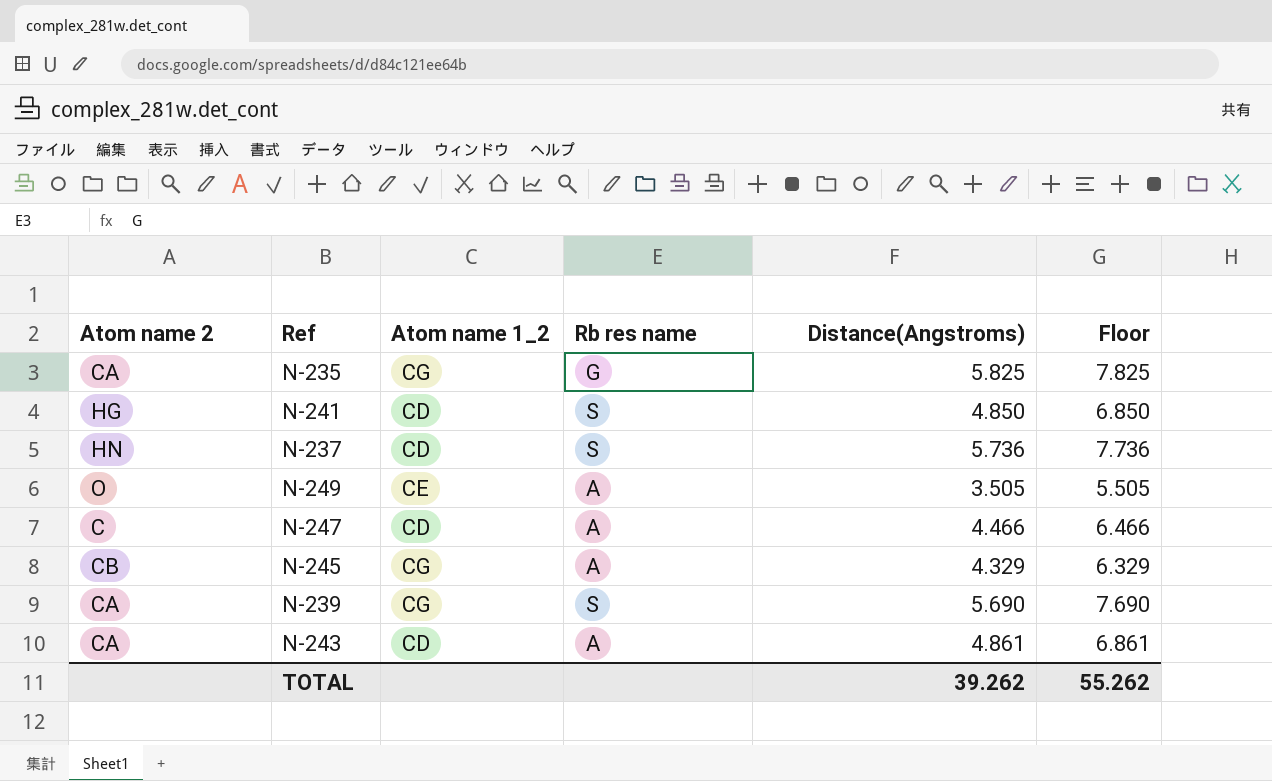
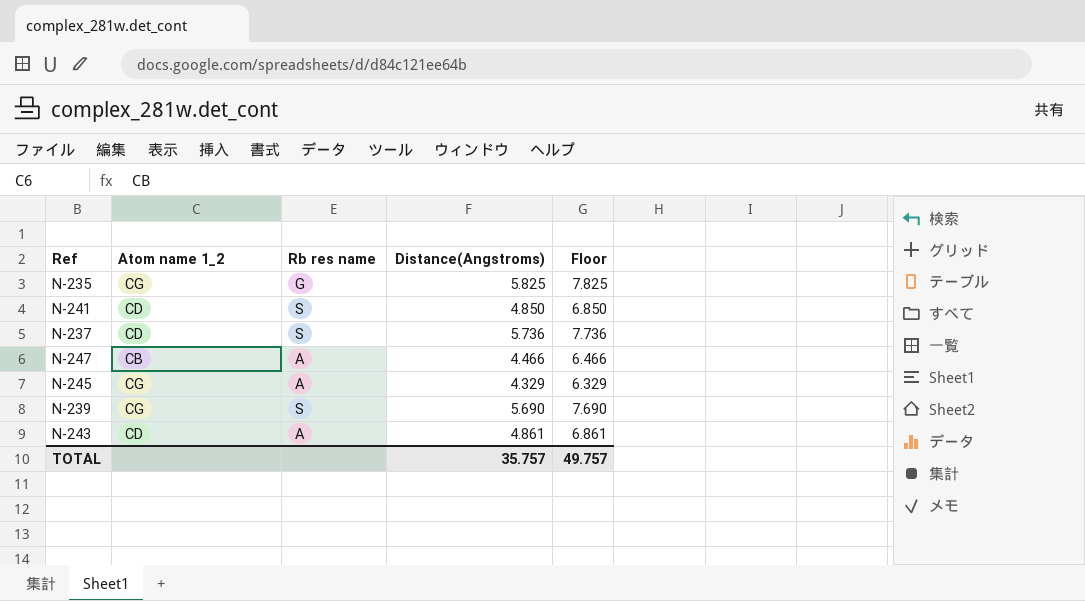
column Atom name 2 | position: 1 -> none
row N-249: O | CE | A | 3.505 | 5.505 -> none
N-247 | Atom name 1_2: CD -> CB
TOTAL | Distance(Angstroms): 39.262 -> 35.757
TOTAL | Floor: 55.262 -> 49.757

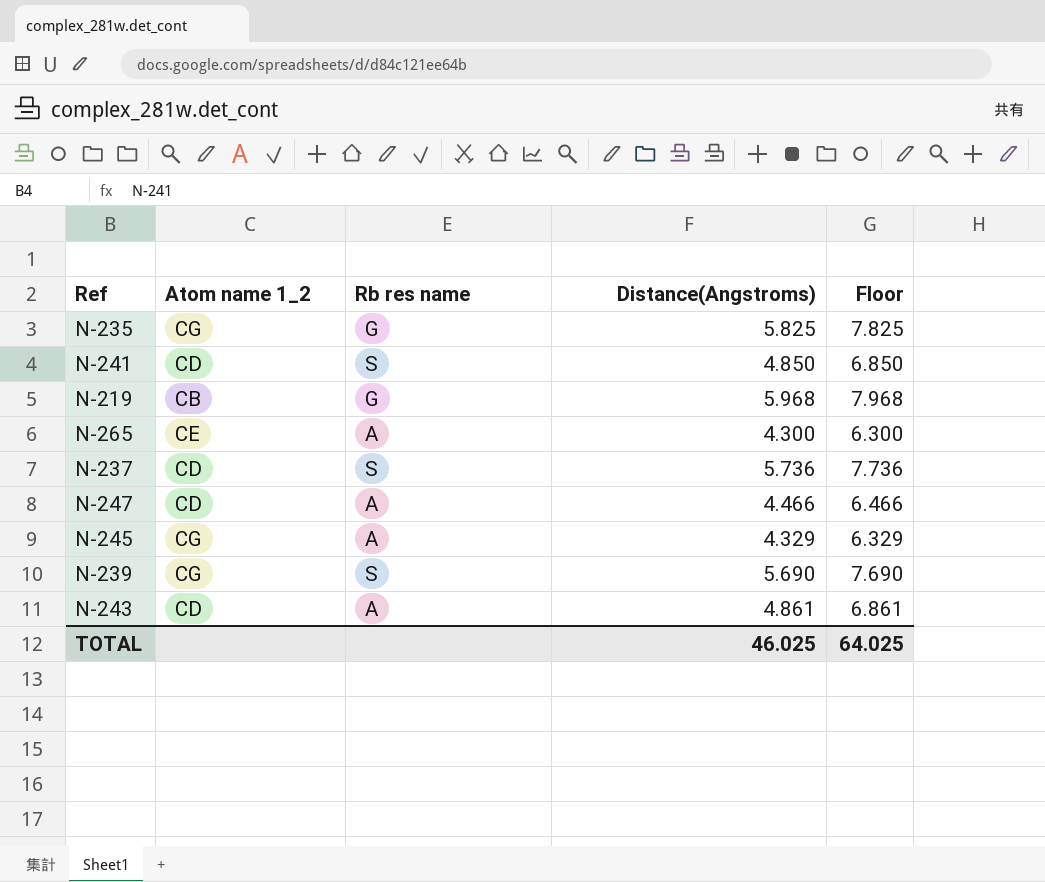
row N-219: none -> CB | G | 5.968 | 7.968
row N-265: none -> CE | A | 4.300 | 6.300
N-247 | Atom name 1_2: CB -> CD
TOTAL | Distance(Angstroms): 35.757 -> 46.025
TOTAL | Floor: 49.757 -> 64.025

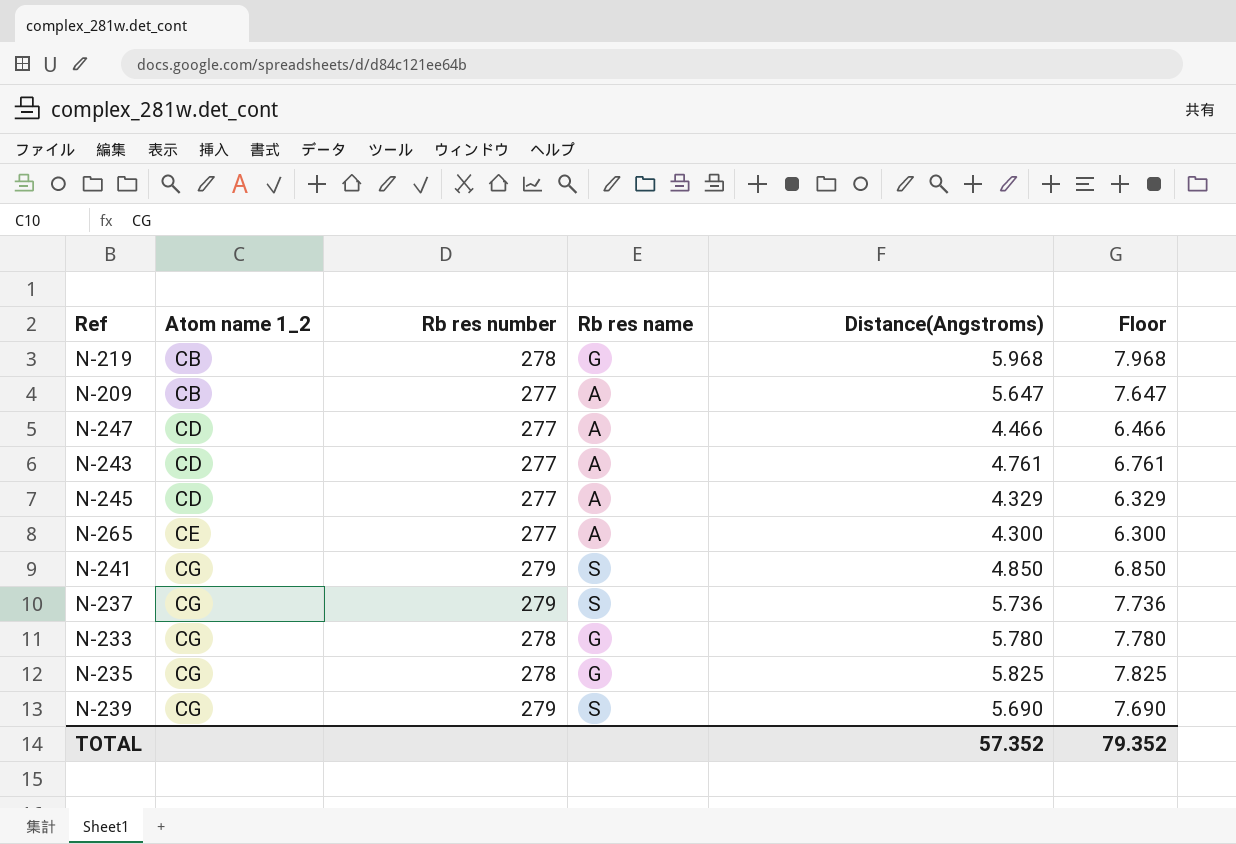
row order: none -> Atom name 1_2 ascending
column Rb res number | position: none -> 3
row N-209: none -> CB | 277 | A | 5.647 | 7.647
N-243 | Distance(Angstroms): 4.861 -> 4.761
N-243 | Floor: 6.861 -> 6.761
N-245 | Atom name 1_2: CG -> CD
N-241 | Atom name 1_2: CD -> CG
N-237 | Atom name 1_2: CD -> CG
row N-233: none -> CG | 278 | G | 5.780 | 7.780
TOTAL | Distance(Angstroms): 46.025 -> 57.352
TOTAL | Floor: 64.025 -> 79.352

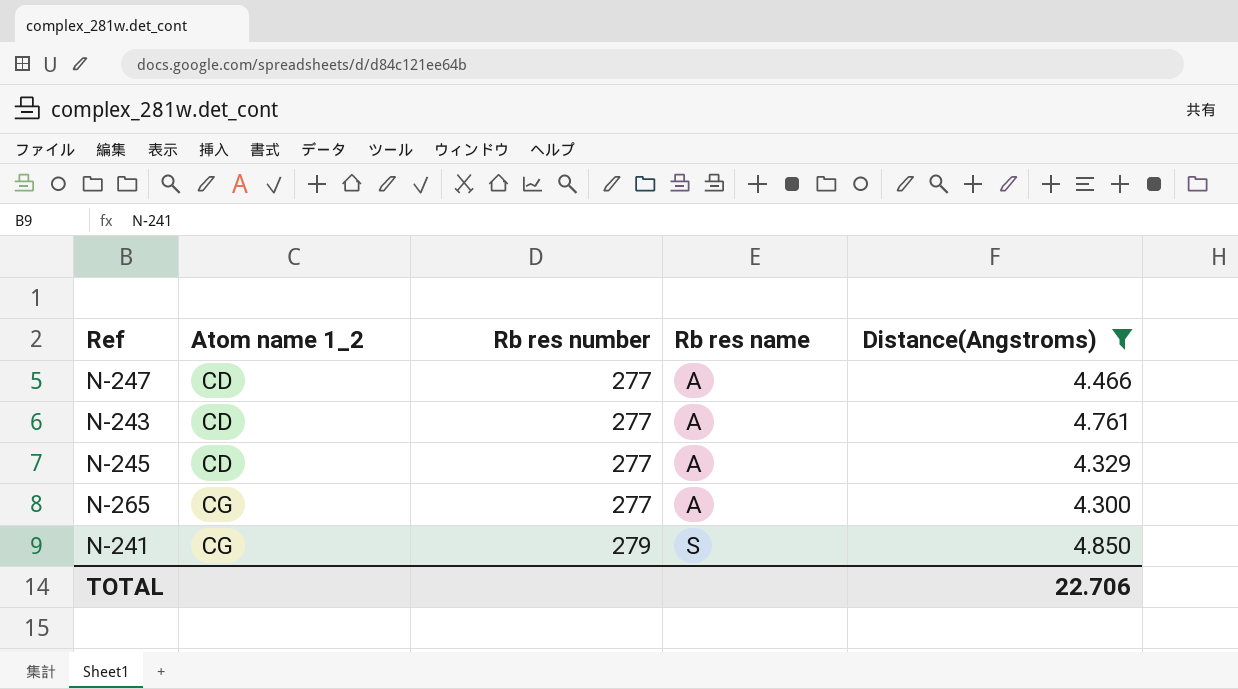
filter: none -> Distance(Angstroms) <= 4.850
column Floor | formula: [Distance(Angstroms)] + 2 -> none
N-265 | Atom name 1_2: CE -> CG
TOTAL | Distance(Angstroms): 57.352 -> 22.706

